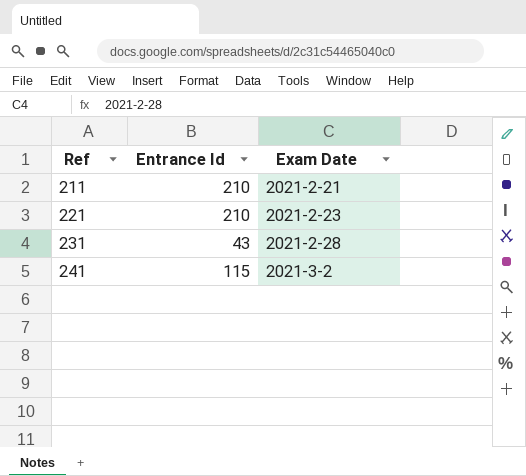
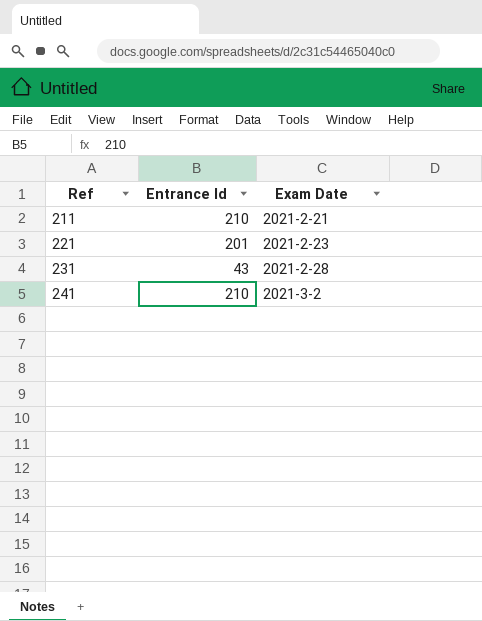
221 | Entrance Id: 210 -> 201
241 | Entrance Id: 115 -> 210

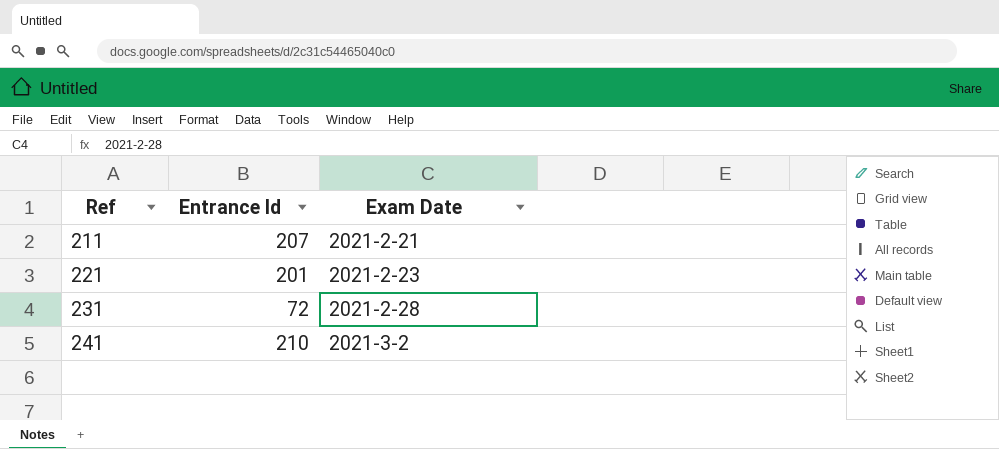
211 | Entrance Id: 210 -> 207
231 | Entrance Id: 43 -> 72

